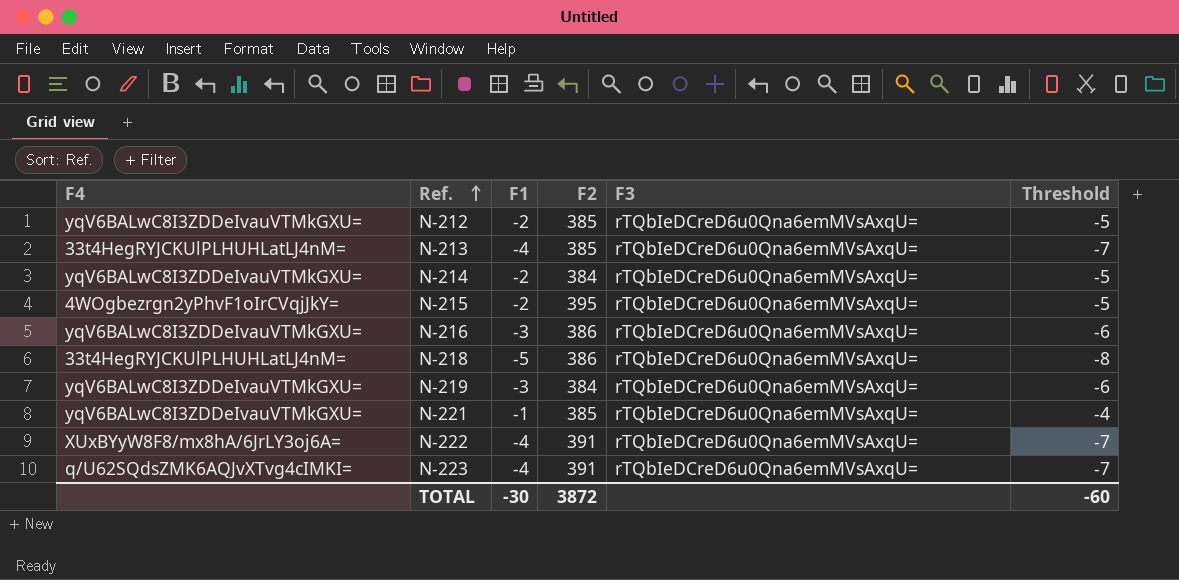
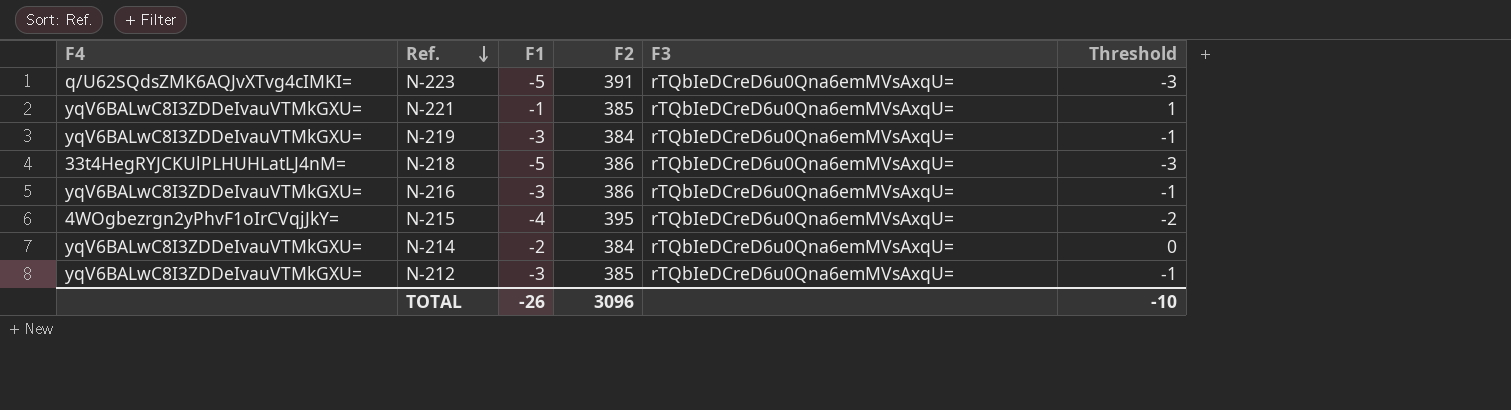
row order: Ref. ascending -> Ref. descending
column Threshold | formula: [F1] - 3 -> [F1] + 2
row N-213: 33t4HegRYJCKUlPLHUHLatLJ4nM= | -4 | 385 | rTQbIeDCreD6u0Qna6emMVsAxqU= | -7 -> none
row N-222: XUxBYyW8F8/mx8hA/6JrLY3oj6A= | -4 | 391 | rTQbIeDCreD6u0Qna6emMVsAxqU= | -7 -> none
N-223 | F1: -4 -> -5
N-215 | F1: -2 -> -4
N-212 | F1: -2 -> -3
TOTAL | F1: -30 -> -26
TOTAL | F2: 3872 -> 3096
TOTAL | Threshold: -60 -> -10

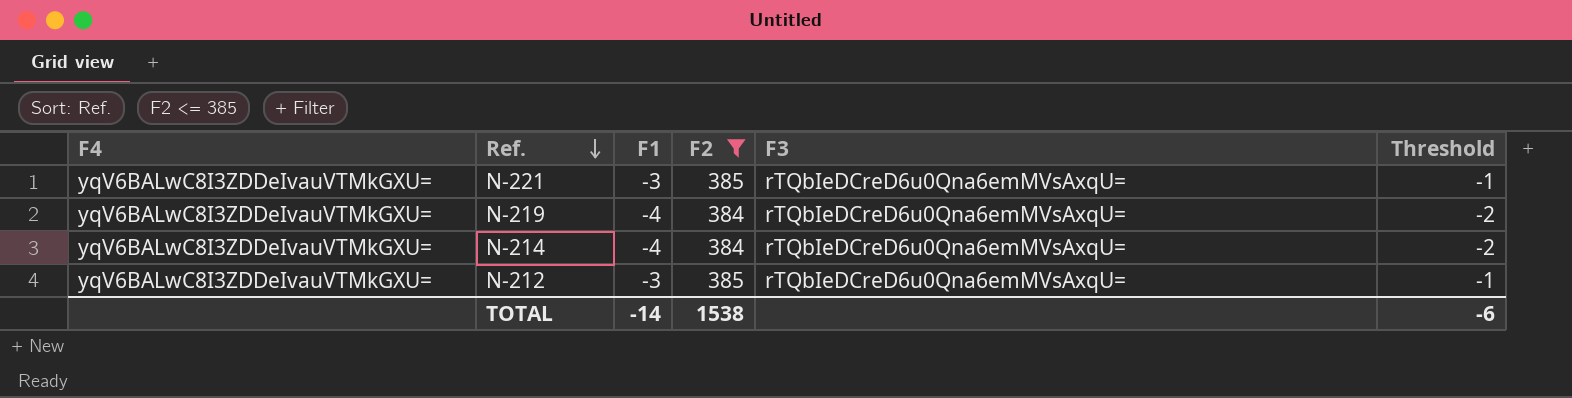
filter: none -> F2 <= 385
N-221 | F1: -1 -> -3
N-221 | Threshold: 1 -> -1
N-219 | F1: -3 -> -4
N-219 | Threshold: -1 -> -2
N-214 | F1: -2 -> -4
N-214 | Threshold: 0 -> -2
TOTAL | F1: -26 -> -14
TOTAL | F2: 3096 -> 1538
TOTAL | Threshold: -10 -> -6

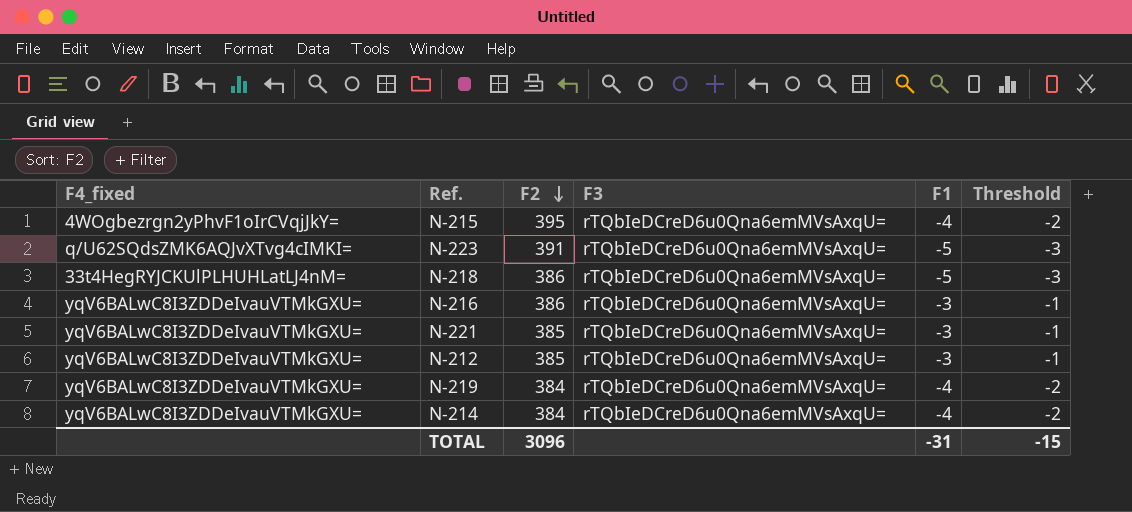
filter: F2 <= 385 -> none
row order: Ref. descending -> F2 descending
column name: F4 -> F4_fixed
column F1 | position: 3 -> 5
TOTAL | F2: 1538 -> 3096
TOTAL | F1: -14 -> -31
TOTAL | Threshold: -6 -> -15

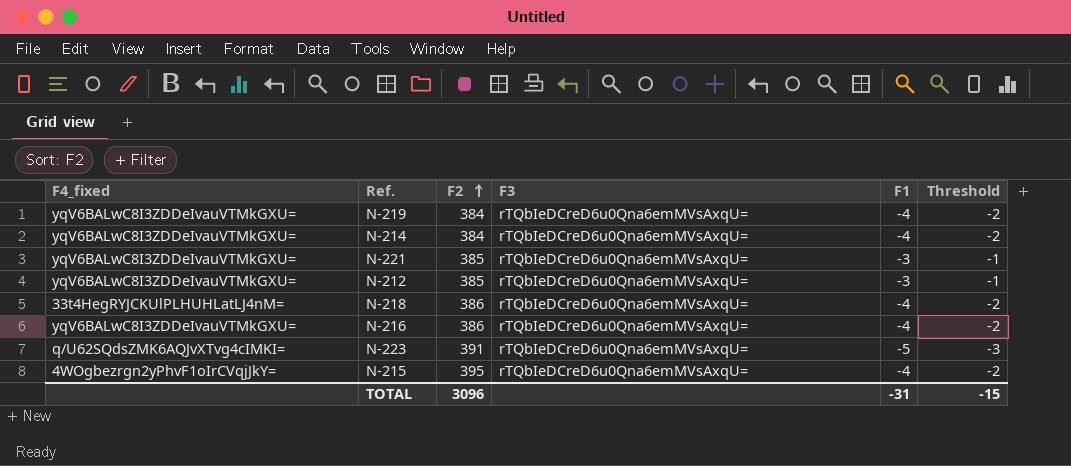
row order: F2 descending -> F2 ascending
N-218 | F1: -5 -> -4
N-218 | Threshold: -3 -> -2
N-216 | F1: -3 -> -4
N-216 | Threshold: -1 -> -2

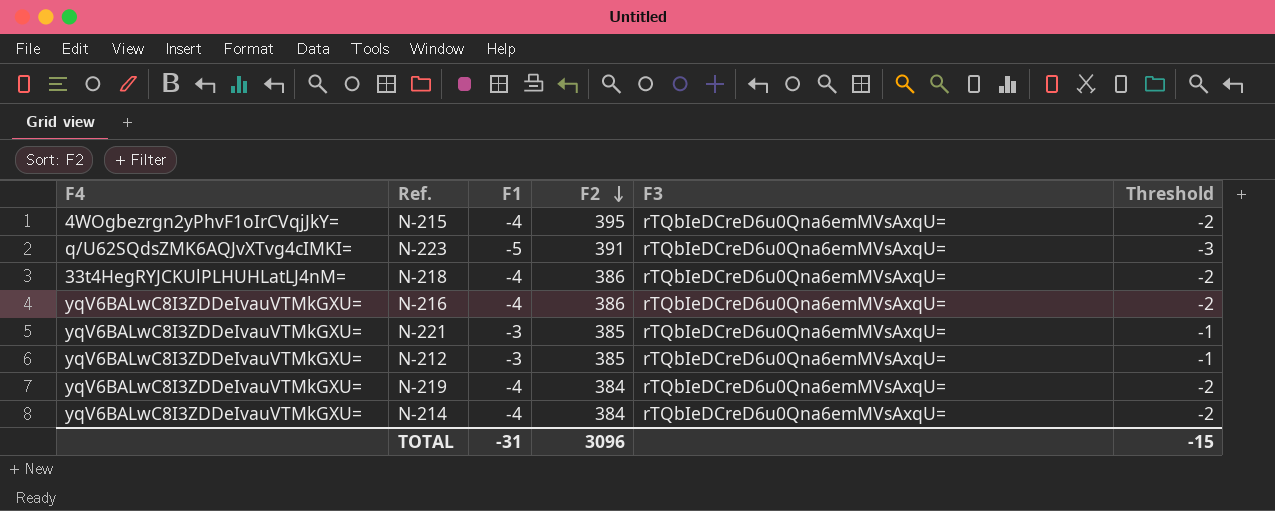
row order: F2 ascending -> F2 descending
column name: F4_fixed -> F4
column F1 | position: 5 -> 3

